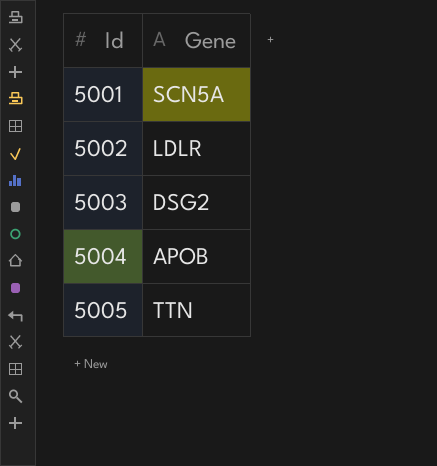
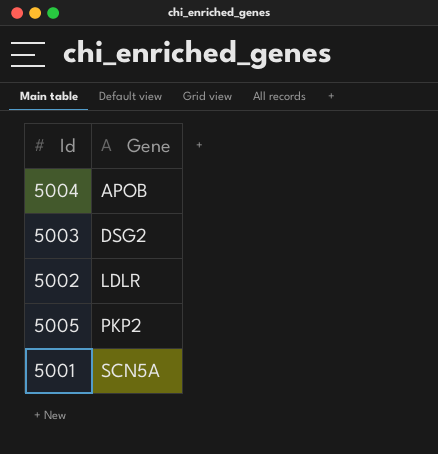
row order: Id ascending -> Gene ascending
5005 | Gene: TTN -> PKP2

